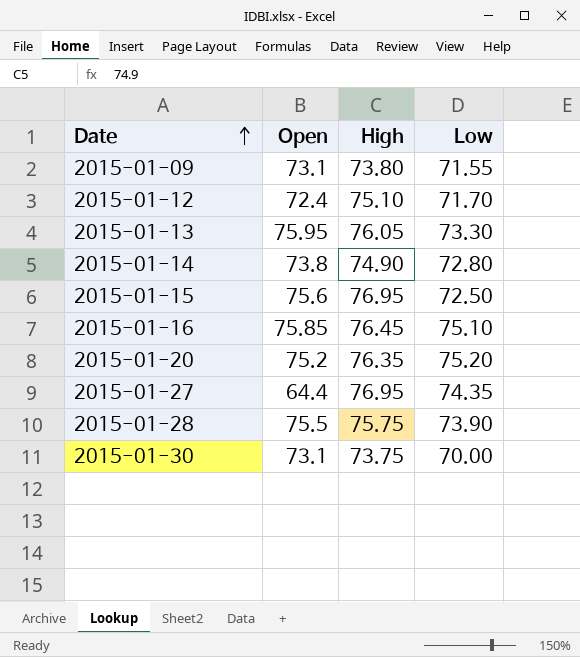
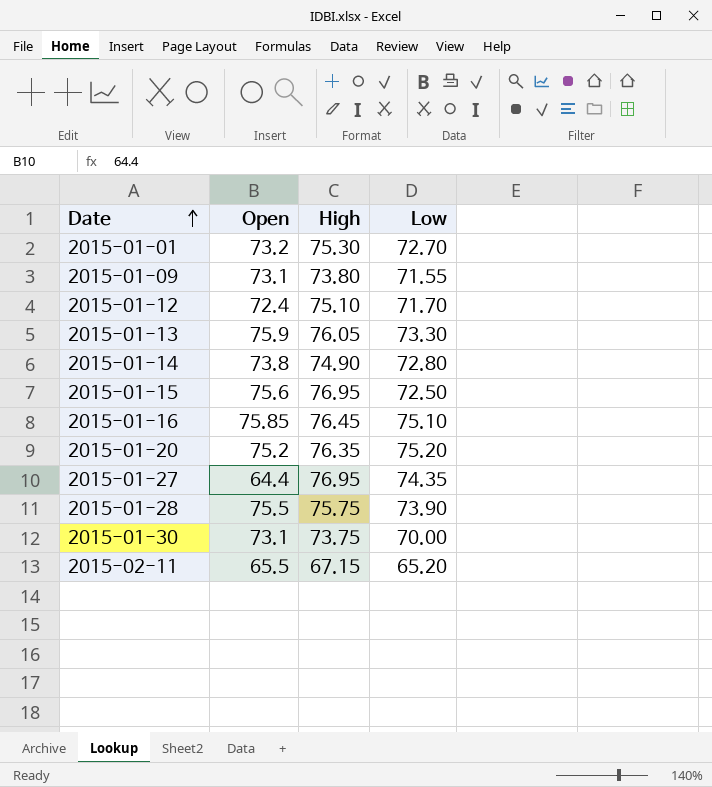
row 2015-01-01: none -> 73.2 | 75.30 | 72.70
2015-01-13 | Open: 75.95 -> 75.9
row 2015-02-11: none -> 65.5 | 67.15 | 65.20

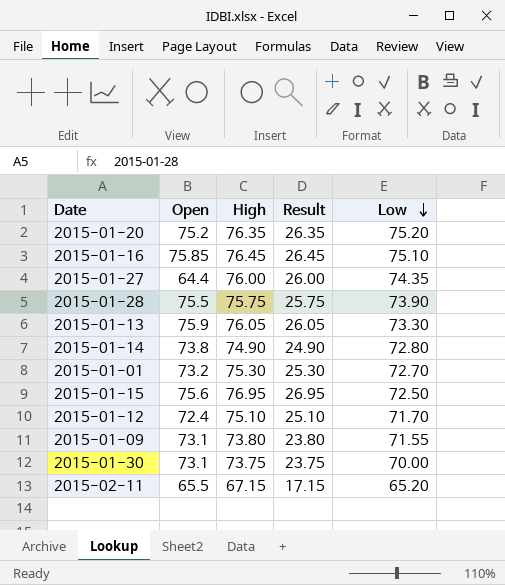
row order: Date ascending -> Low descending
column Result | formula: none -> [High] - 50
2015-01-27 | High: 76.95 -> 76.00

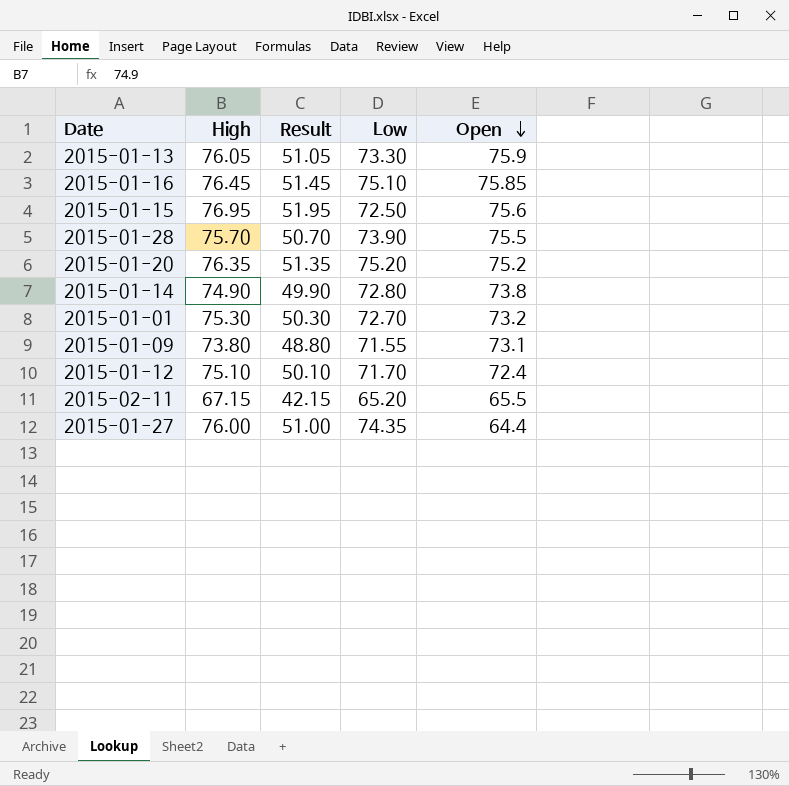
row order: Low descending -> Open descending
column Result | formula: [High] - 50 -> [High] - 25
column Open | position: 2 -> 5
row 2015-01-30: 73.1 | 73.75 | 23.75 | 70.00 -> none
2015-01-28 | High: 75.75 -> 75.70

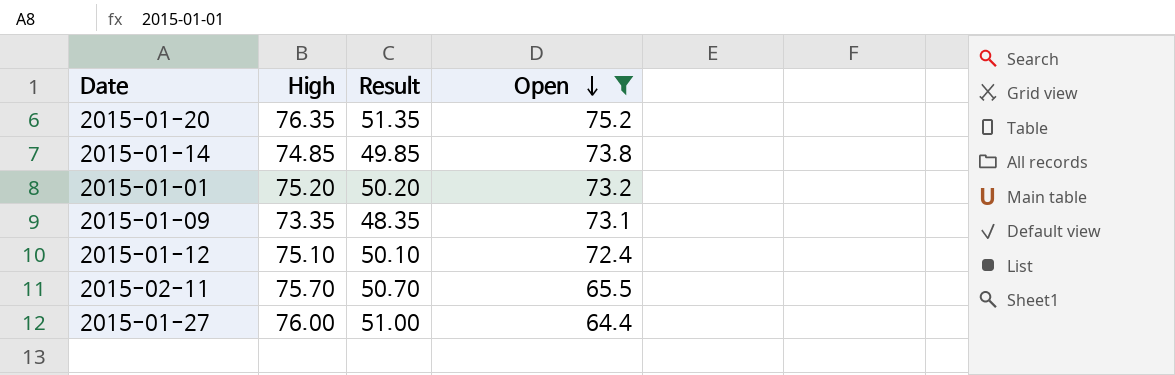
filter: none -> Open <= 75.2
column Low | position: 4 -> none
2015-01-14 | High: 74.90 -> 74.85
2015-01-14 | Result: 49.90 -> 49.85
2015-01-01 | High: 75.30 -> 75.20
2015-01-01 | Result: 50.30 -> 50.20
2015-01-09 | High: 73.80 -> 73.35
2015-01-09 | Result: 48.80 -> 48.35
2015-02-11 | High: 67.15 -> 75.70
2015-02-11 | Result: 42.15 -> 50.70

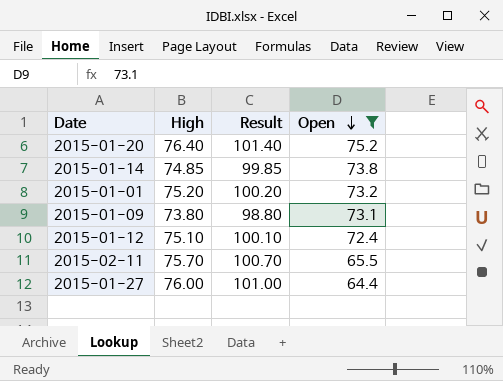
column Result | formula: [High] - 25 -> [High] + 25
2015-01-20 | High: 76.35 -> 76.40
2015-01-09 | High: 73.35 -> 73.80

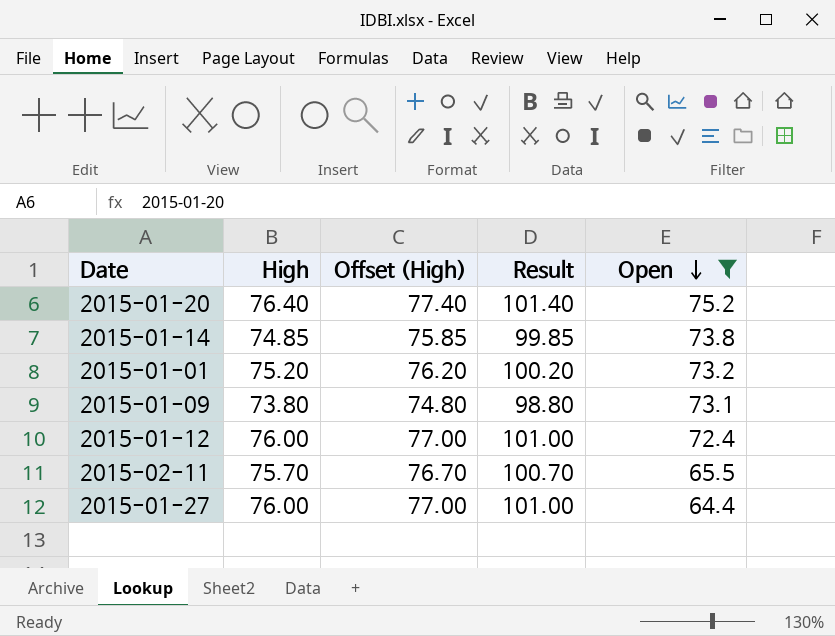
column Offset (High) | formula: none -> [High] + 1
2015-01-12 | High: 75.10 -> 76.00
2015-01-12 | Result: 100.10 -> 101.00

